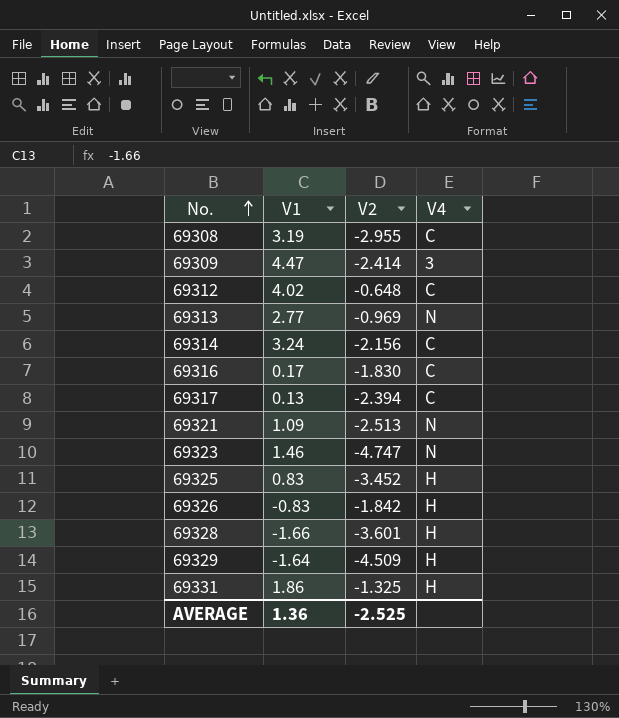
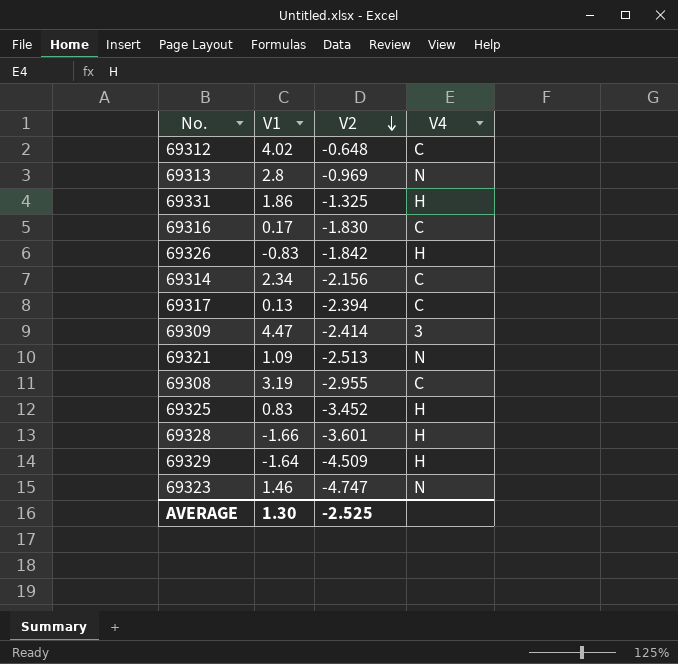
row order: No. ascending -> V2 descending
69313 | V1: 2.77 -> 2.8
69314 | V1: 3.24 -> 2.34
AVERAGE | V1: 1.36 -> 1.30

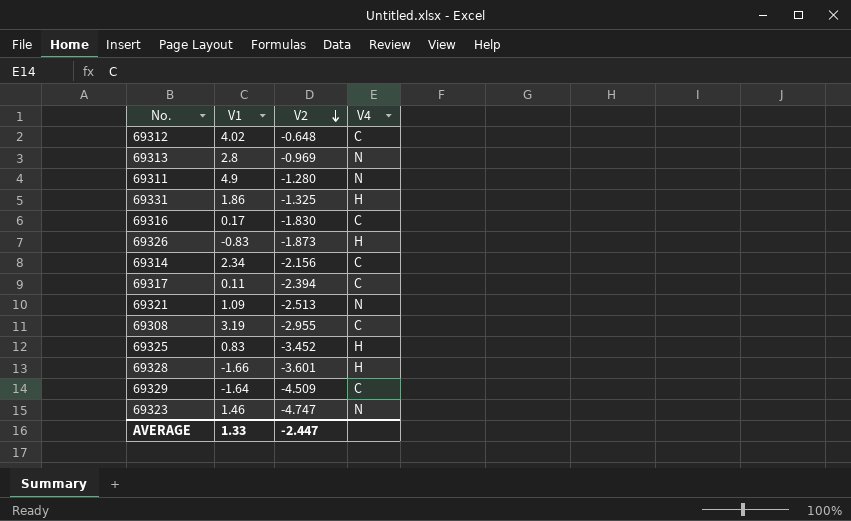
row 69309: 4.47 | -2.414 | 3 -> none
row 69311: none -> 4.9 | -1.280 | N
69326 | V2: -1.842 -> -1.873
69317 | V1: 0.13 -> 0.11
69329 | V4: H -> C
AVERAGE | V1: 1.30 -> 1.33
AVERAGE | V2: -2.525 -> -2.447

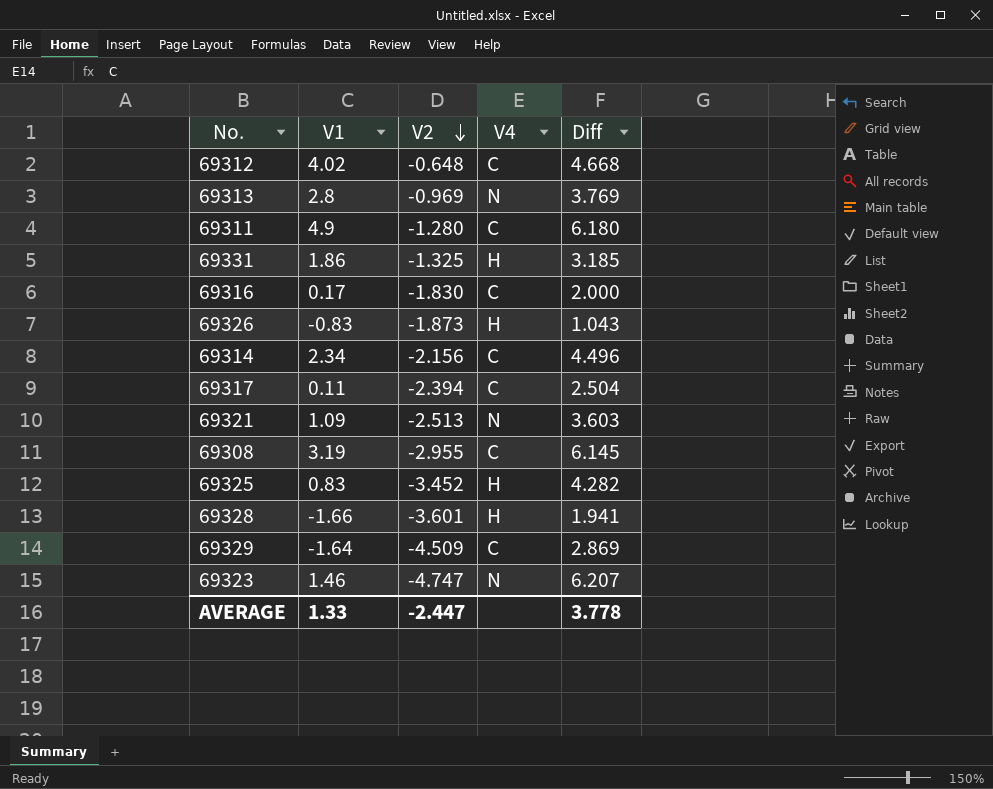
column Diff | formula: none -> [V1] - [V2]
69311 | V4: N -> C

